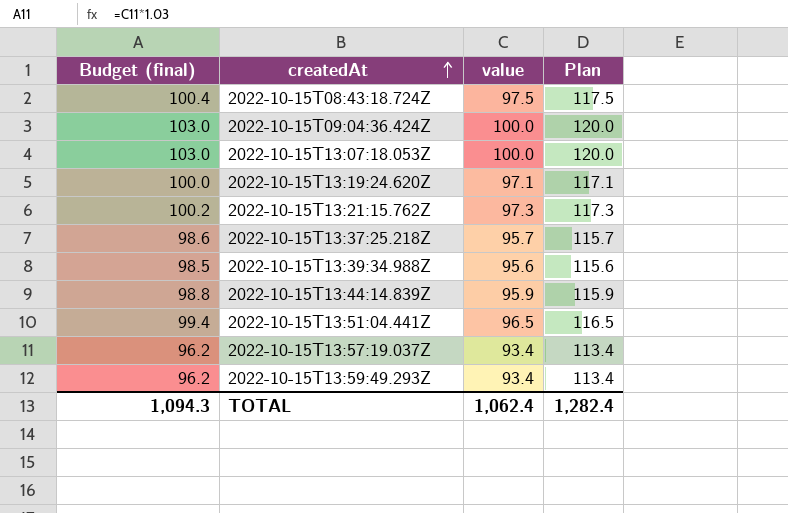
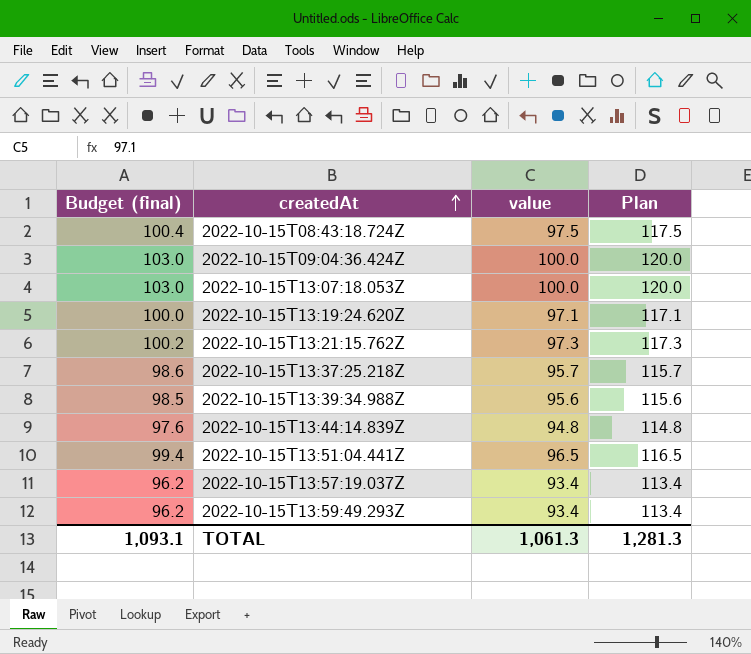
2022-10-15T13:44:14.839Z | Budget (final): 98.8 -> 97.6
2022-10-15T13:44:14.839Z | value: 95.9 -> 94.8
2022-10-15T13:44:14.839Z | Plan: 115.9 -> 114.8
TOTAL | Budget (final): 1,094.3 -> 1,093.1
TOTAL | value: 1,062.4 -> 1,061.3
TOTAL | Plan: 1,282.4 -> 1,281.3

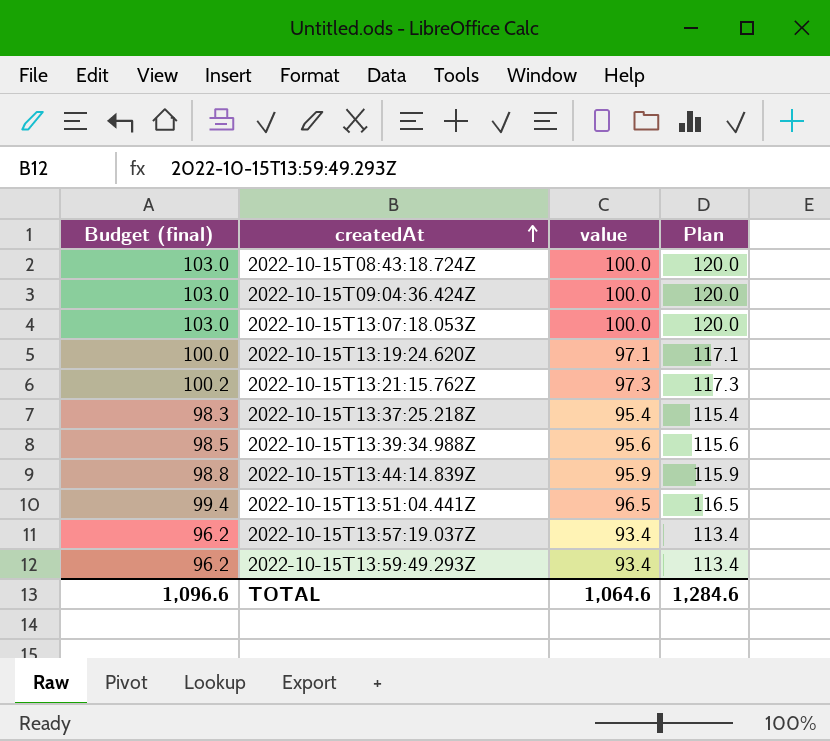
2022-10-15T08:43:18.724Z | Budget (final): 100.4 -> 103.0
2022-10-15T08:43:18.724Z | value: 97.5 -> 100.0
2022-10-15T08:43:18.724Z | Plan: 117.5 -> 120.0
2022-10-15T13:37:25.218Z | Budget (final): 98.6 -> 98.3
2022-10-15T13:37:25.218Z | value: 95.7 -> 95.4
2022-10-15T13:37:25.218Z | Plan: 115.7 -> 115.4
2022-10-15T13:44:14.839Z | Budget (final): 97.6 -> 98.8
2022-10-15T13:44:14.839Z | value: 94.8 -> 95.9
2022-10-15T13:44:14.839Z | Plan: 114.8 -> 115.9
TOTAL | Budget (final): 1,093.1 -> 1,096.6
TOTAL | value: 1,061.3 -> 1,064.6
TOTAL | Plan: 1,281.3 -> 1,284.6

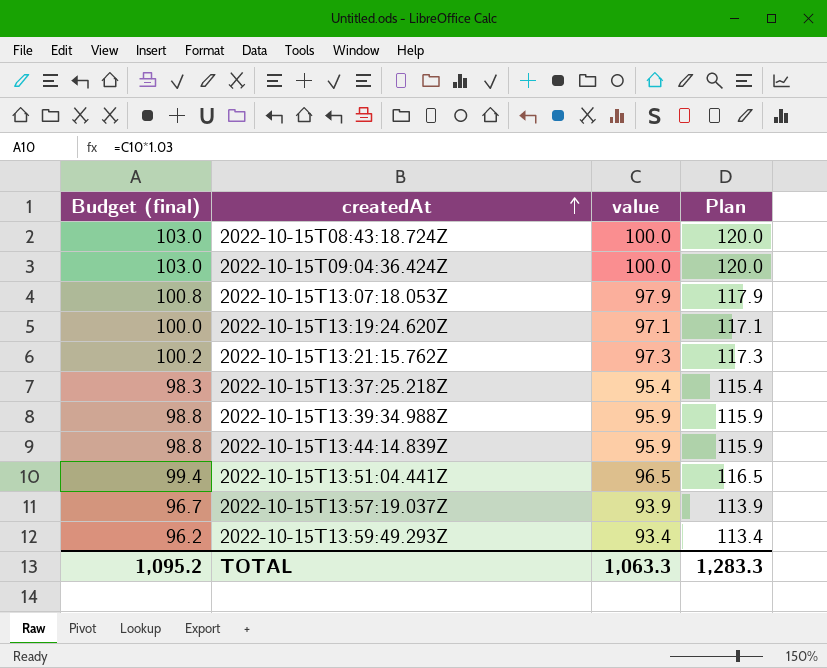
2022-10-15T13:07:18.053Z | Budget (final): 103.0 -> 100.8
2022-10-15T13:07:18.053Z | value: 100.0 -> 97.9
2022-10-15T13:07:18.053Z | Plan: 120.0 -> 117.9
2022-10-15T13:39:34.988Z | Budget (final): 98.5 -> 98.8
2022-10-15T13:39:34.988Z | value: 95.6 -> 95.9
2022-10-15T13:39:34.988Z | Plan: 115.6 -> 115.9
2022-10-15T13:57:19.037Z | Budget (final): 96.2 -> 96.7
2022-10-15T13:57:19.037Z | value: 93.4 -> 93.9
2022-10-15T13:57:19.037Z | Plan: 113.4 -> 113.9
TOTAL | Budget (final): 1,096.6 -> 1,095.2
TOTAL | value: 1,064.6 -> 1,063.3
TOTAL | Plan: 1,284.6 -> 1,283.3

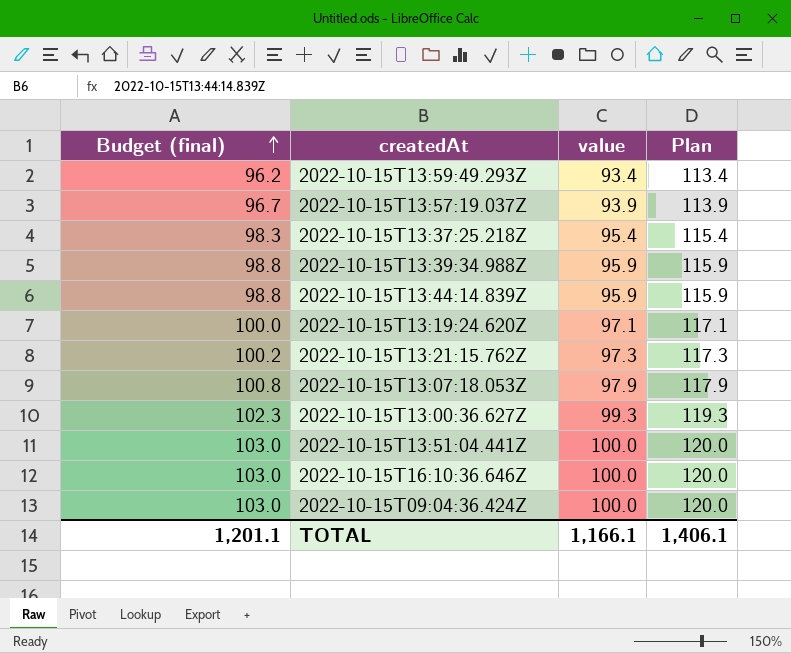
row order: createdAt ascending -> Budget (final) ascending
row 2022-10-15T08:43:18.724Z: 103.0 | 100.0 | 120.0 -> none
row 2022-10-15T13:00:36.627Z: none -> 102.3 | 99.3 | 119.3
2022-10-15T13:51:04.441Z | Budget (final): 99.4 -> 103.0
2022-10-15T13:51:04.441Z | value: 96.5 -> 100.0
2022-10-15T13:51:04.441Z | Plan: 116.5 -> 120.0
row 2022-10-15T16:10:36.646Z: none -> 103.0 | 100.0 | 120.0
TOTAL | Budget (final): 1,095.2 -> 1,201.1
TOTAL | value: 1,063.3 -> 1,166.1
TOTAL | Plan: 1,283.3 -> 1,406.1

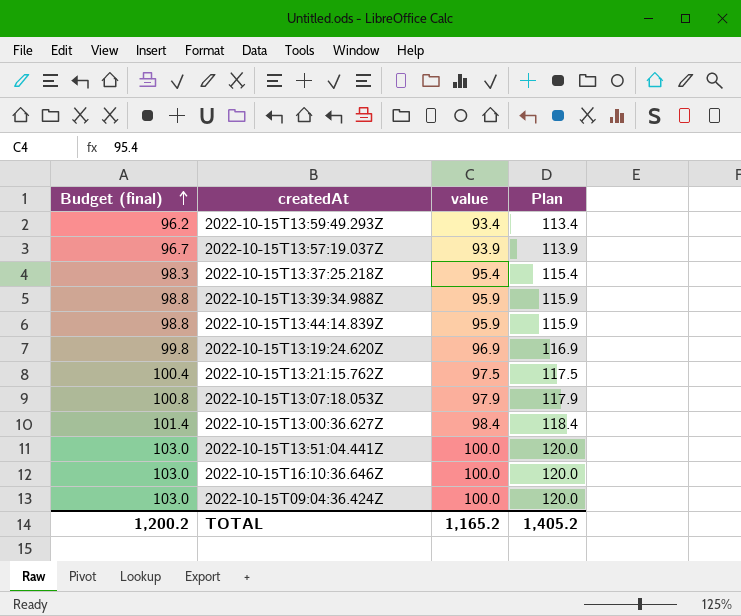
2022-10-15T13:19:24.620Z | Budget (final): 100.0 -> 99.8
2022-10-15T13:19:24.620Z | value: 97.1 -> 96.9
2022-10-15T13:19:24.620Z | Plan: 117.1 -> 116.9
2022-10-15T13:21:15.762Z | Budget (final): 100.2 -> 100.4
2022-10-15T13:21:15.762Z | value: 97.3 -> 97.5
2022-10-15T13:21:15.762Z | Plan: 117.3 -> 117.5
2022-10-15T13:00:36.627Z | Budget (final): 102.3 -> 101.4
2022-10-15T13:00:36.627Z | value: 99.3 -> 98.4
2022-10-15T13:00:36.627Z | Plan: 119.3 -> 118.4
TOTAL | Budget (final): 1,201.1 -> 1,200.2
TOTAL | value: 1,166.1 -> 1,165.2
TOTAL | Plan: 1,406.1 -> 1,405.2

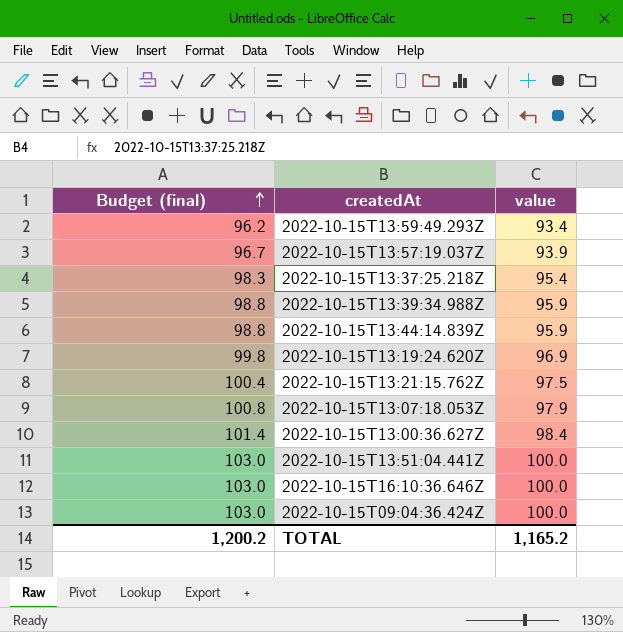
column Plan | formula: [value] + 20 -> none

